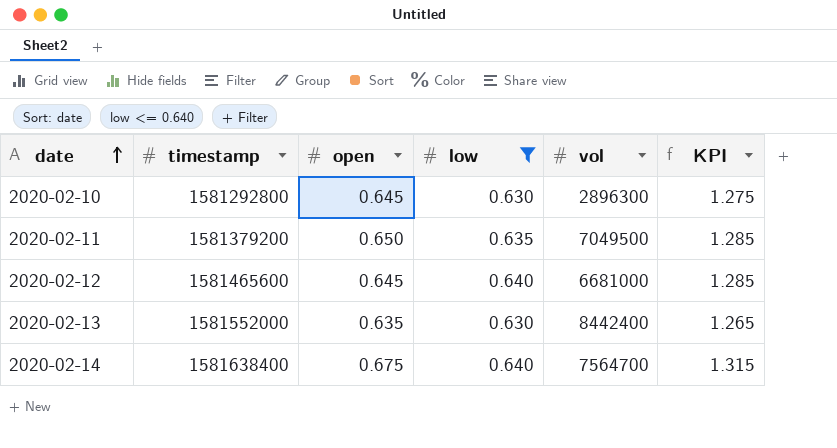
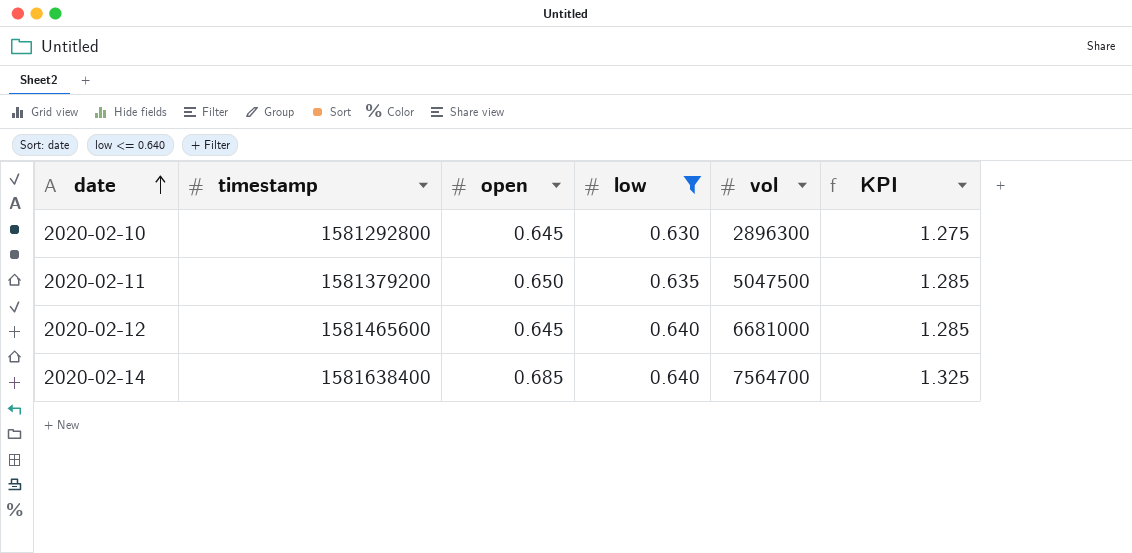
row 2020-02-13: 1581552000 | 0.635 | 0.630 | 8442400 | 1.265 -> none
2020-02-11 | vol: 7049500 -> 5047500
2020-02-14 | open: 0.675 -> 0.685
2020-02-14 | KPI: 1.315 -> 1.325

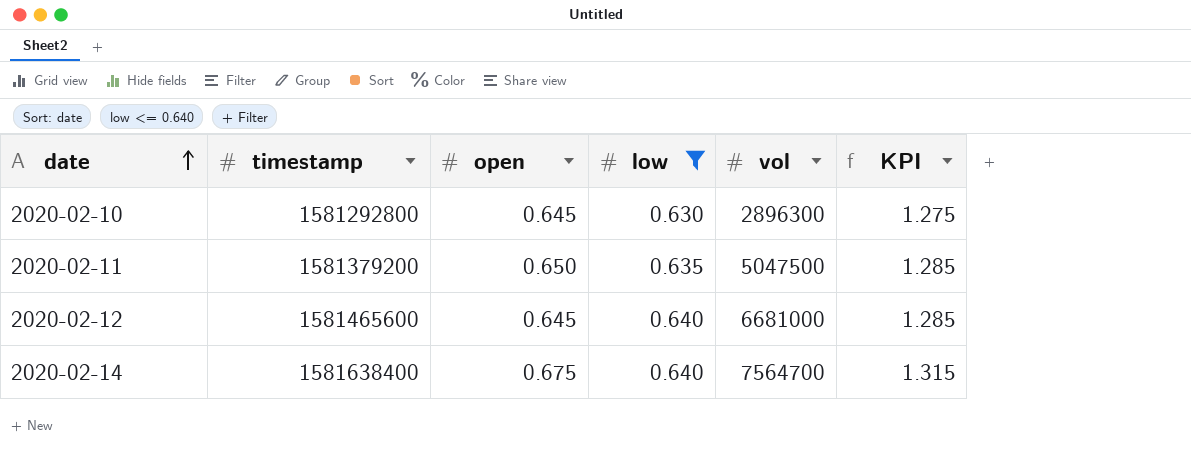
2020-02-14 | open: 0.685 -> 0.675
2020-02-14 | KPI: 1.325 -> 1.315

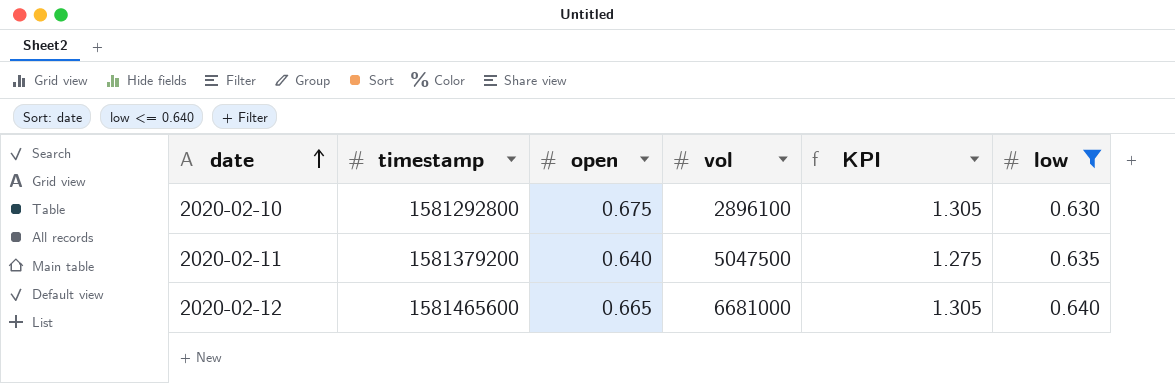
column low | position: 4 -> 6
row 2020-02-14: 1581638400 | 0.675 | 0.640 | 7564700 | 1.315 -> none
2020-02-10 | open: 0.645 -> 0.675
2020-02-10 | vol: 2896300 -> 2896100
2020-02-10 | KPI: 1.275 -> 1.305
2020-02-11 | open: 0.650 -> 0.640
2020-02-11 | KPI: 1.285 -> 1.275
2020-02-12 | open: 0.645 -> 0.665
2020-02-12 | KPI: 1.285 -> 1.305

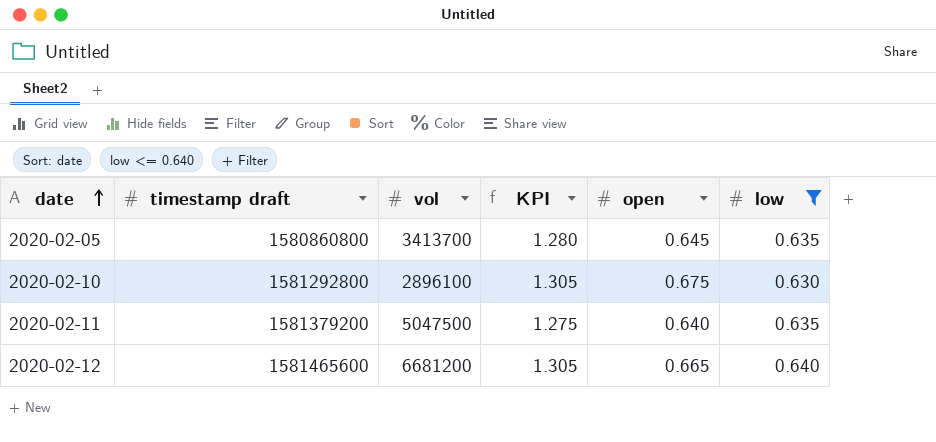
column name: timestamp -> timestamp draft
column open | position: 3 -> 5
row 2020-02-05: none -> 1580860800 | 3413700 | 1.280 | 0.645 | 0.635
2020-02-12 | vol: 6681000 -> 6681200

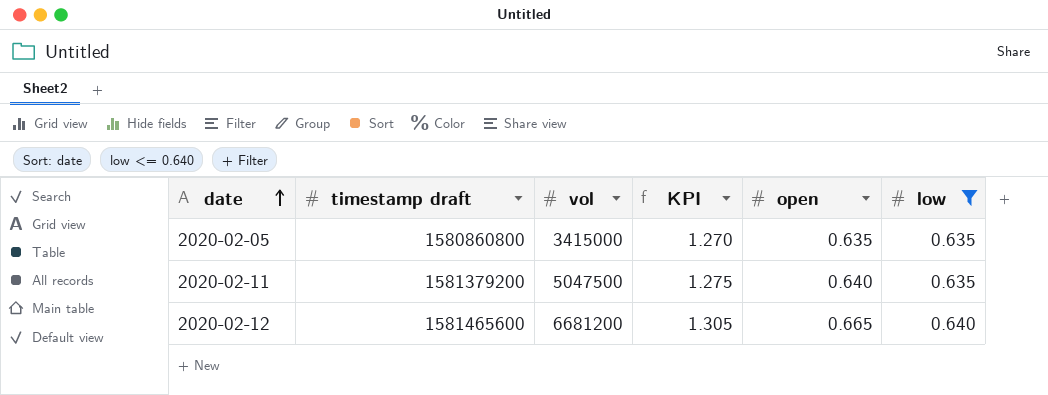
row 2020-02-10: 1581292800 | 2896100 | 1.305 | 0.675 | 0.630 -> none
2020-02-05 | vol: 3413700 -> 3415000
2020-02-05 | KPI: 1.280 -> 1.270
2020-02-05 | open: 0.645 -> 0.635

